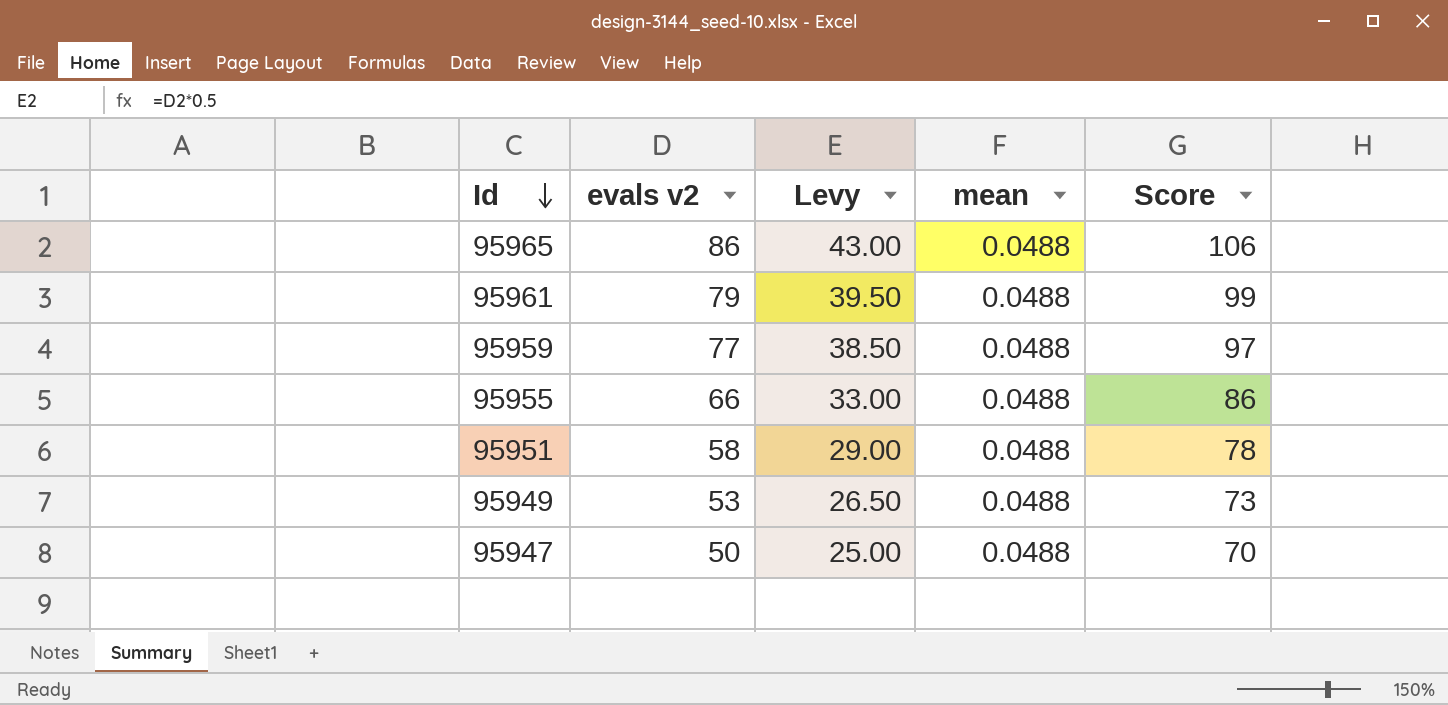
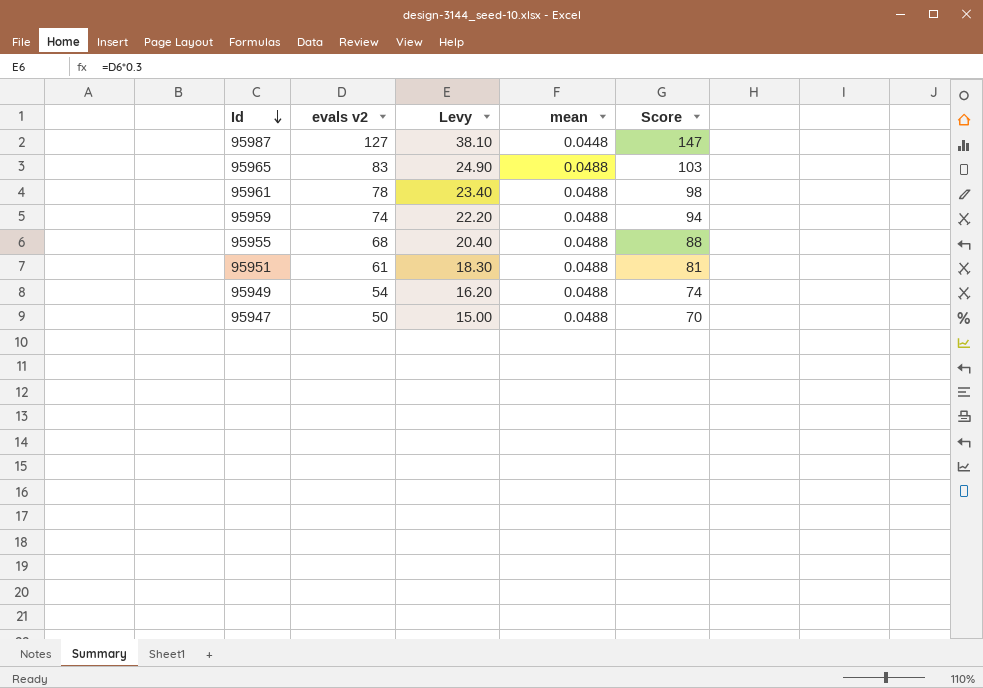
column Levy | formula: [evals v2] * 0.5 -> [evals v2] * 0.3
row 95987: none -> 127 | 38.10 | 0.0448 | 147
95965 | evals v2: 86 -> 83
95965 | Score: 106 -> 103
95961 | evals v2: 79 -> 78
95961 | Score: 99 -> 98
95959 | evals v2: 77 -> 74
95959 | Score: 97 -> 94
95955 | evals v2: 66 -> 68
95955 | Score: 86 -> 88
95951 | evals v2: 58 -> 61
95951 | Score: 78 -> 81
95949 | evals v2: 53 -> 54
95949 | Score: 73 -> 74

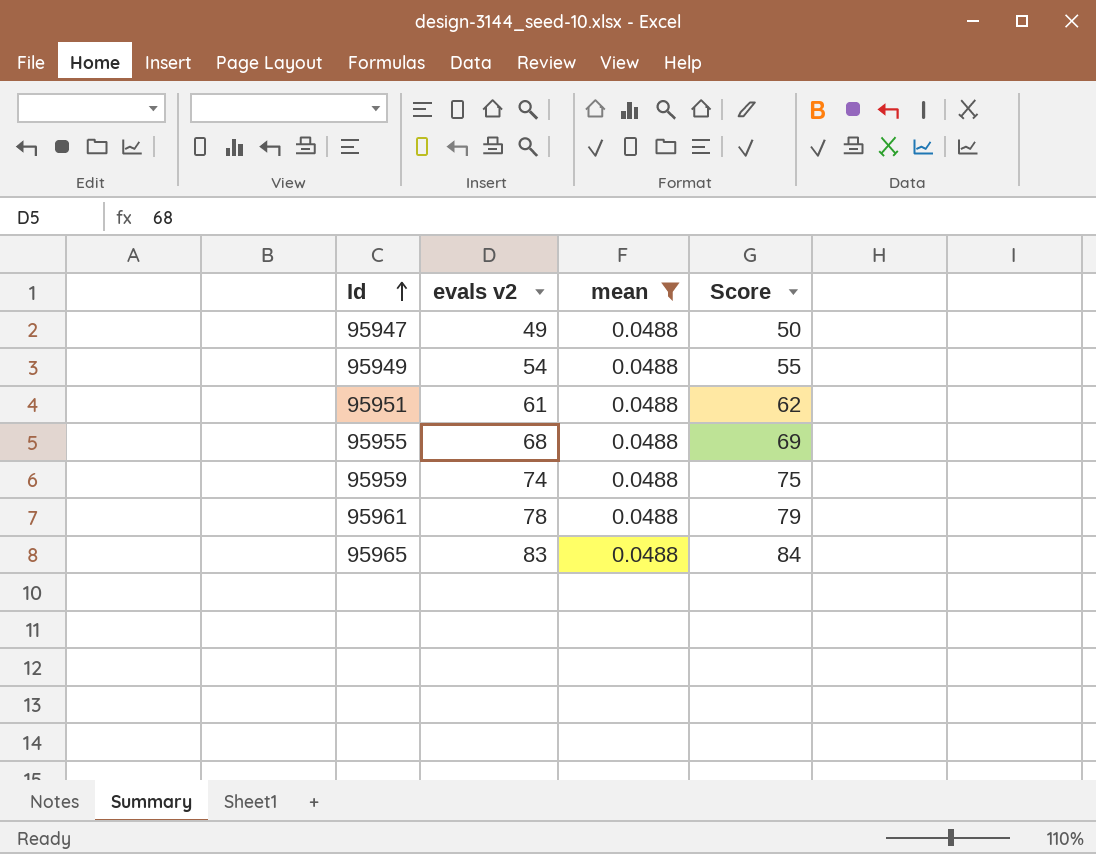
filter: none -> mean = 0.0488
row order: Id descending -> Id ascending
column Levy | formula: [evals v2] * 0.3 -> none
column Score | formula: [evals v2] + 20 -> [evals v2] + 1
95947 | evals v2: 50 -> 49

